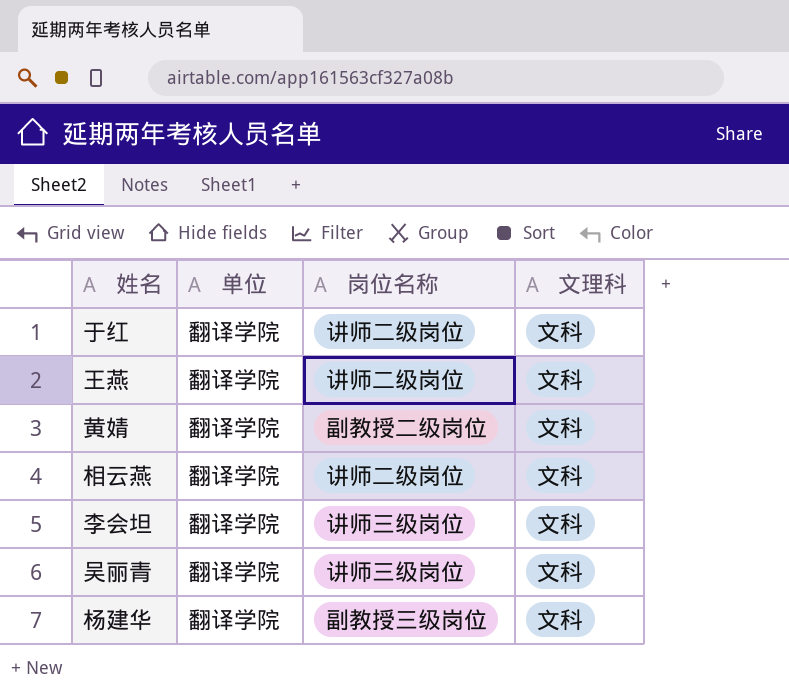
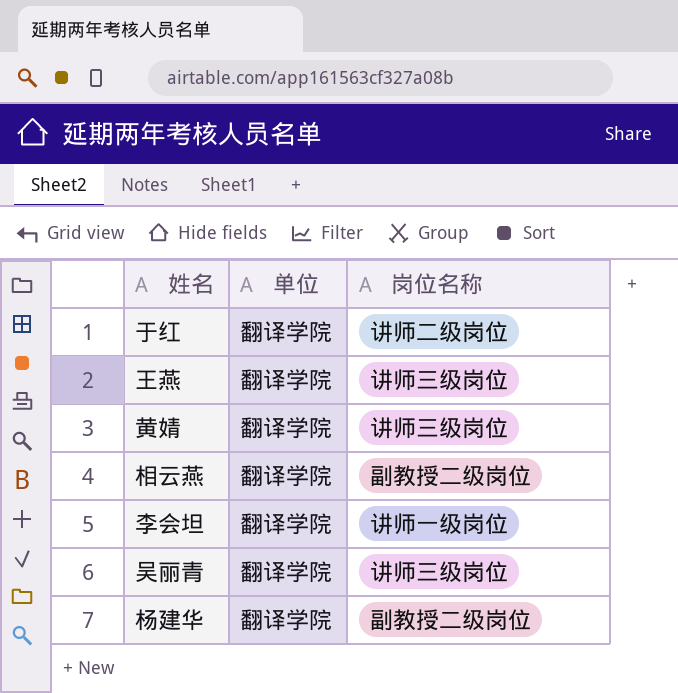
column 文理科 | position: 4 -> none
王燕 | 岗位名称: 讲师二级岗位 -> 讲师三级岗位
黄婧 | 岗位名称: 副教授二级岗位 -> 讲师三级岗位
相云燕 | 岗位名称: 讲师二级岗位 -> 副教授二级岗位
李会坦 | 岗位名称: 讲师三级岗位 -> 讲师一级岗位
杨建华 | 岗位名称: 副教授三级岗位 -> 副教授二级岗位

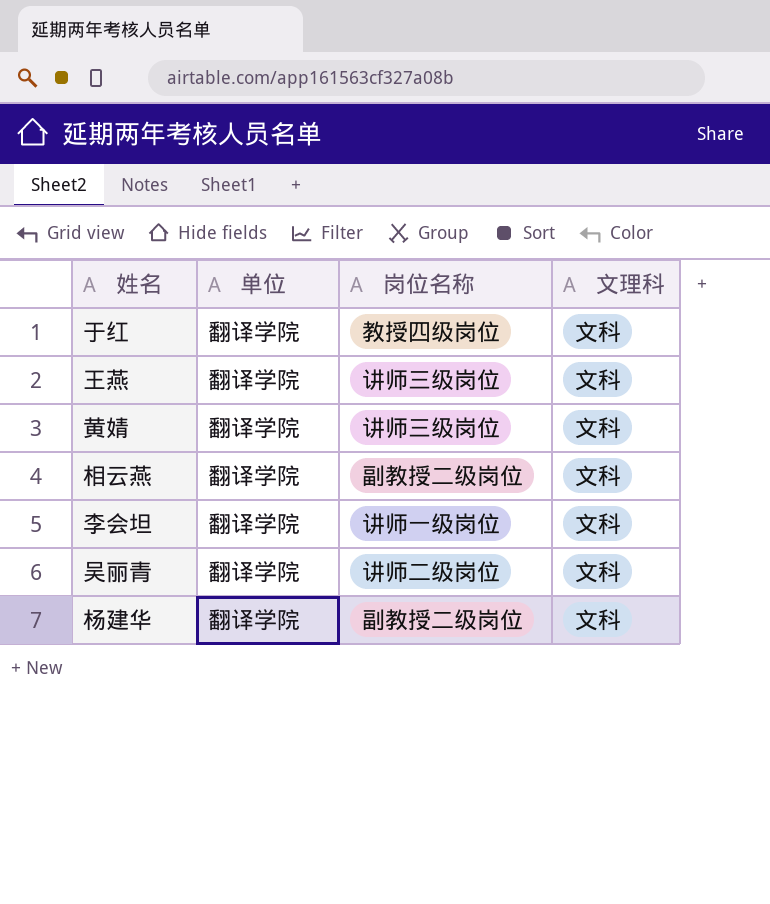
column 文理科 | position: none -> 4
于红 | 岗位名称: 讲师二级岗位 -> 教授四级岗位
吴丽青 | 岗位名称: 讲师三级岗位 -> 讲师二级岗位

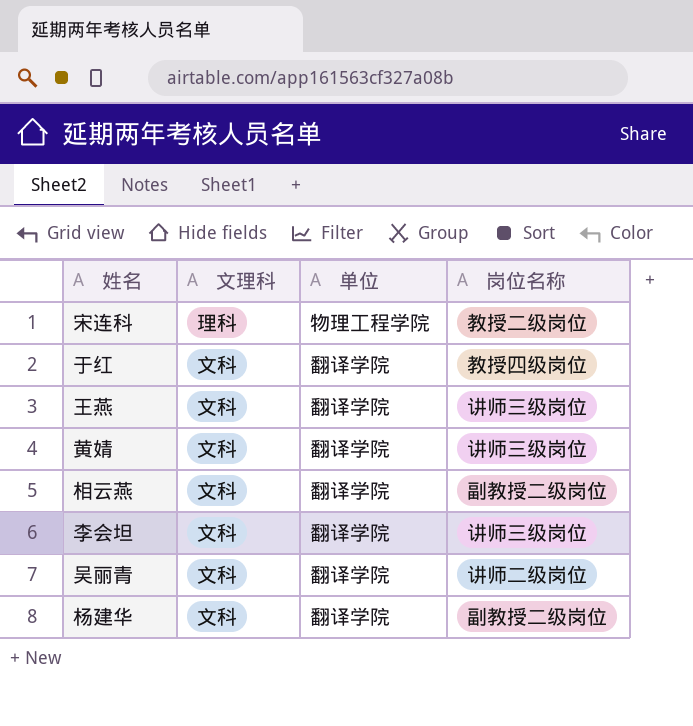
column 文理科 | position: 4 -> 2
row 宋连科: none -> 理科 | 物理工程学院 | 教授二级岗位
李会坦 | 岗位名称: 讲师一级岗位 -> 讲师三级岗位

